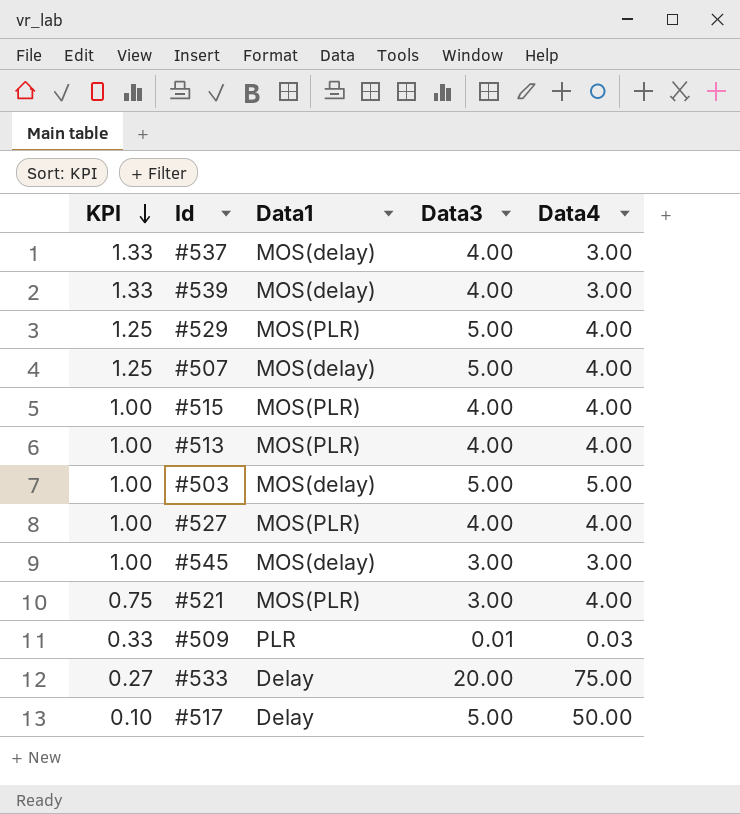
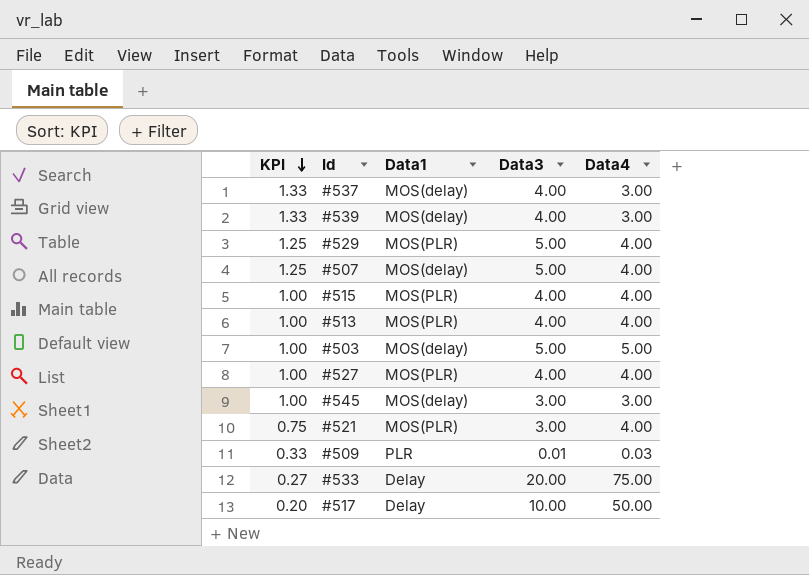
#517 | KPI: 0.10 -> 0.20
#517 | Data3: 5.00 -> 10.00

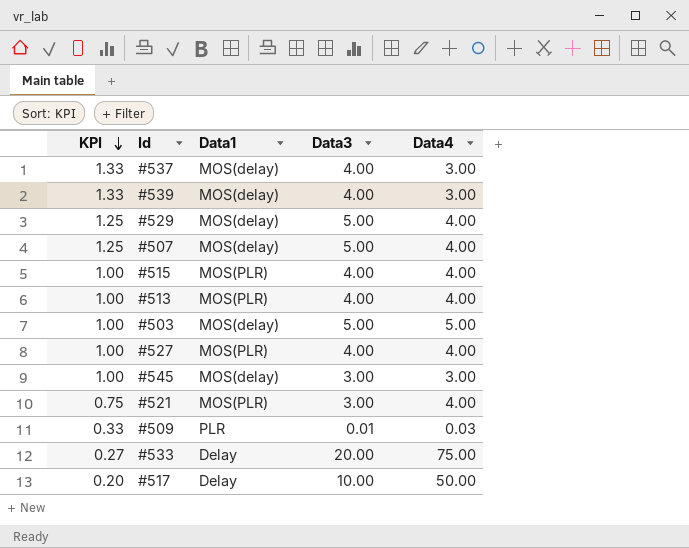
#529 | Data1: MOS(PLR) -> MOS(delay)

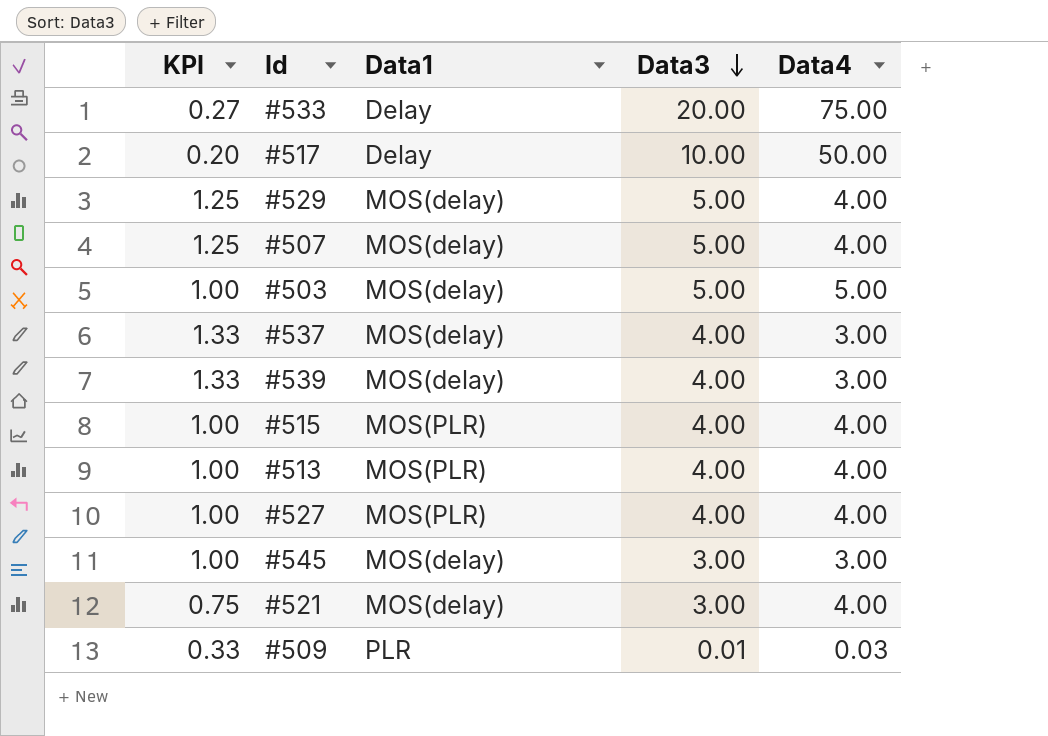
row order: KPI descending -> Data3 descending
#521 | Data1: MOS(PLR) -> MOS(delay)

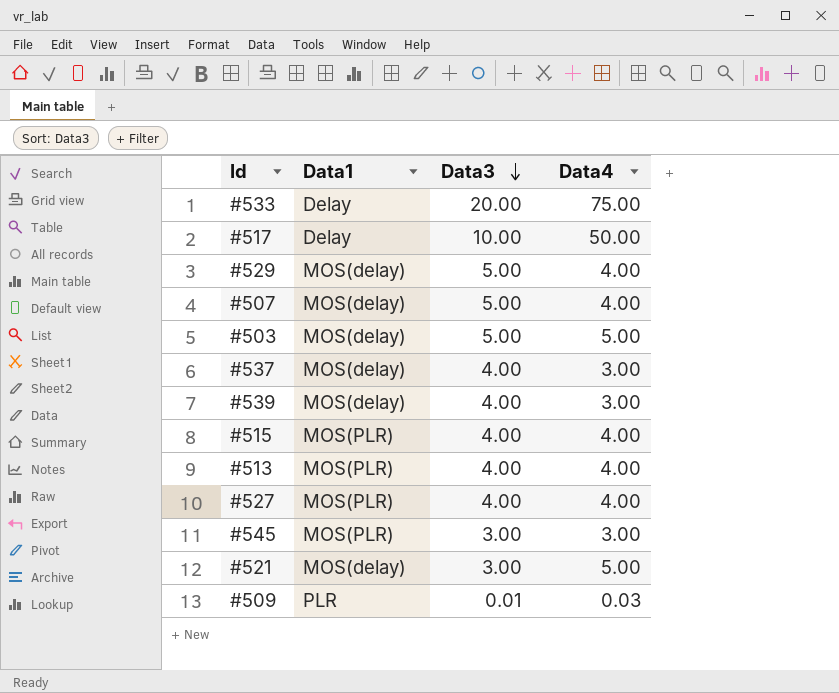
column KPI | formula: [Data3] / [Data4] -> none
#545 | Data1: MOS(delay) -> MOS(PLR)
#521 | Data4: 4.00 -> 5.00

